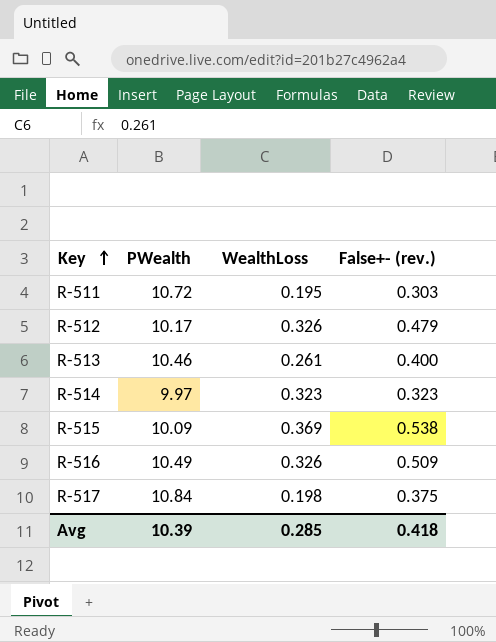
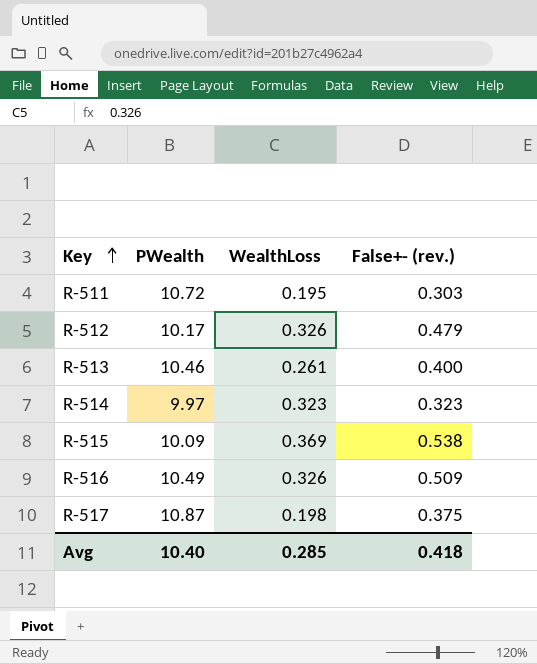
R-517 | PWealth: 10.84 -> 10.87
Avg | PWealth: 10.39 -> 10.40

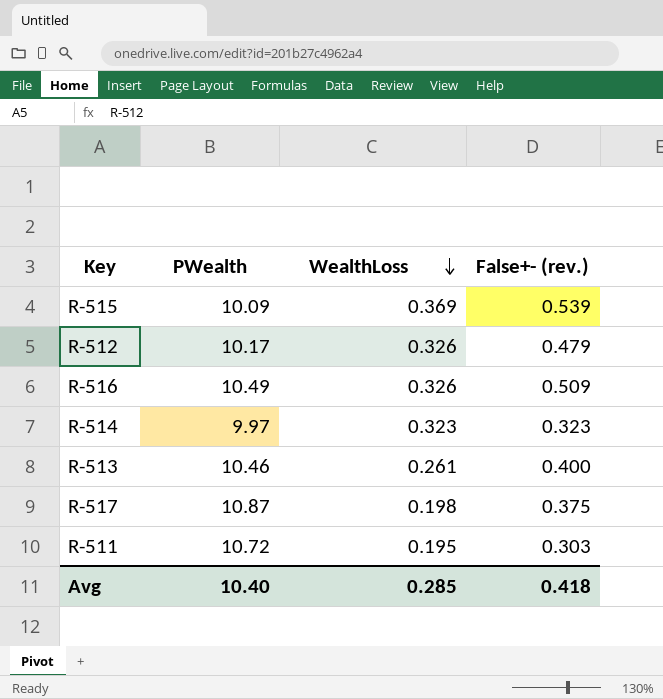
row order: Key ascending -> WealthLoss descending
R-515 | False+- (rev.): 0.538 -> 0.539

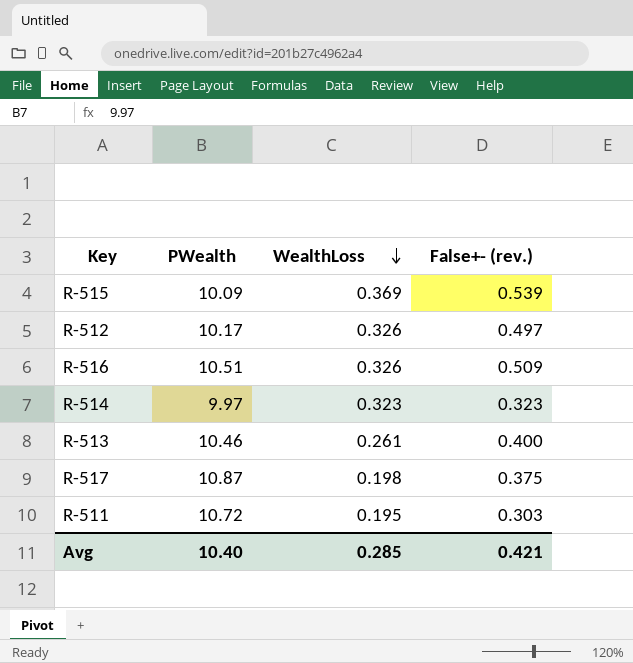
R-512 | False+- (rev.): 0.479 -> 0.497
R-516 | PWealth: 10.49 -> 10.51
Avg | False+- (rev.): 0.418 -> 0.421

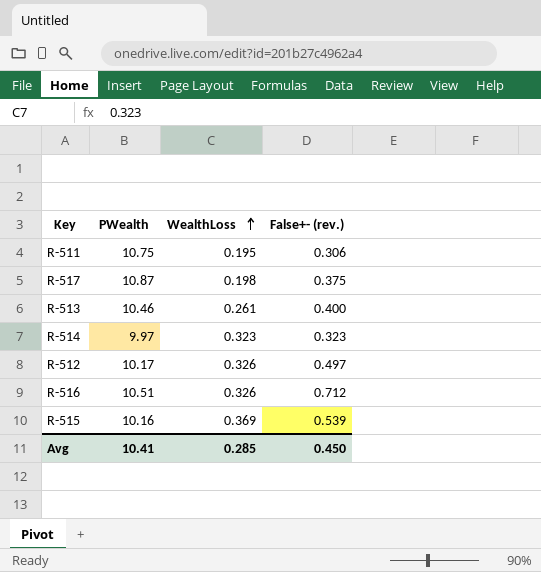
row order: WealthLoss descending -> WealthLoss ascending
R-511 | PWealth: 10.72 -> 10.75
R-511 | False+- (rev.): 0.303 -> 0.306
R-516 | False+- (rev.): 0.509 -> 0.712
R-515 | PWealth: 10.09 -> 10.16
Avg | PWealth: 10.40 -> 10.41
Avg | False+- (rev.): 0.421 -> 0.450

